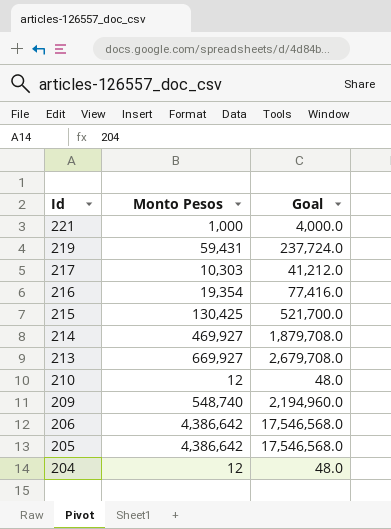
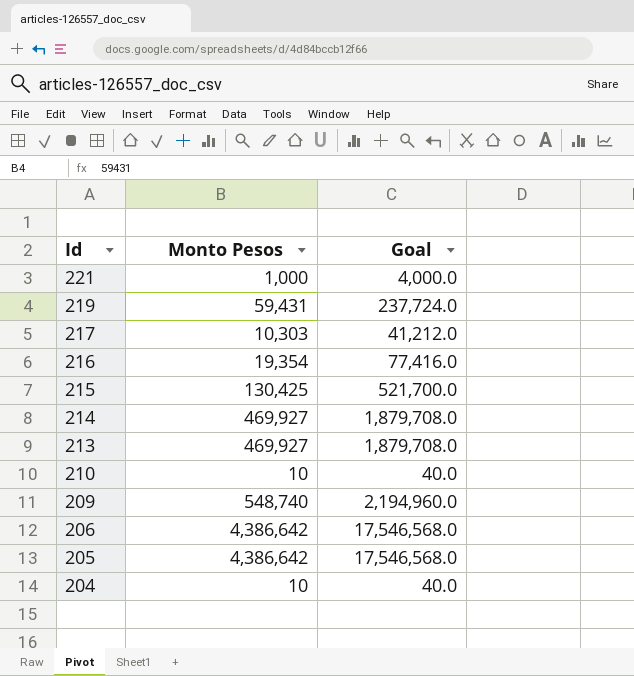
213 | Monto Pesos: 669,927 -> 469,927
213 | Goal: 2,679,708.0 -> 1,879,708.0
210 | Monto Pesos: 12 -> 10
210 | Goal: 48.0 -> 40.0
204 | Monto Pesos: 12 -> 10
204 | Goal: 48.0 -> 40.0

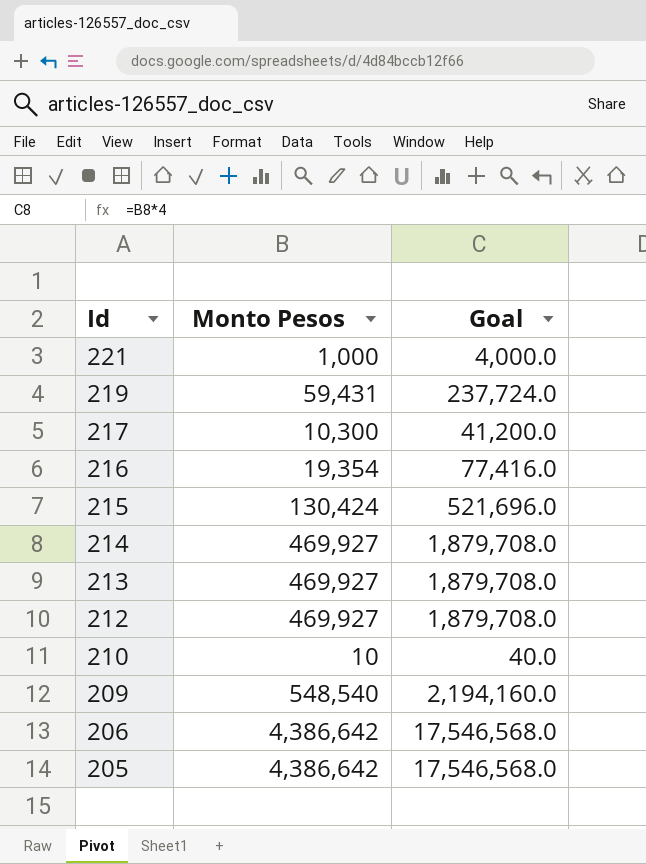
row 204: 10 | 40.0 -> none
217 | Monto Pesos: 10,303 -> 10,300
217 | Goal: 41,212.0 -> 41,200.0
215 | Monto Pesos: 130,425 -> 130,424
215 | Goal: 521,700.0 -> 521,696.0
row 212: none -> 469,927 | 1,879,708.0
209 | Monto Pesos: 548,740 -> 548,540
209 | Goal: 2,194,960.0 -> 2,194,160.0

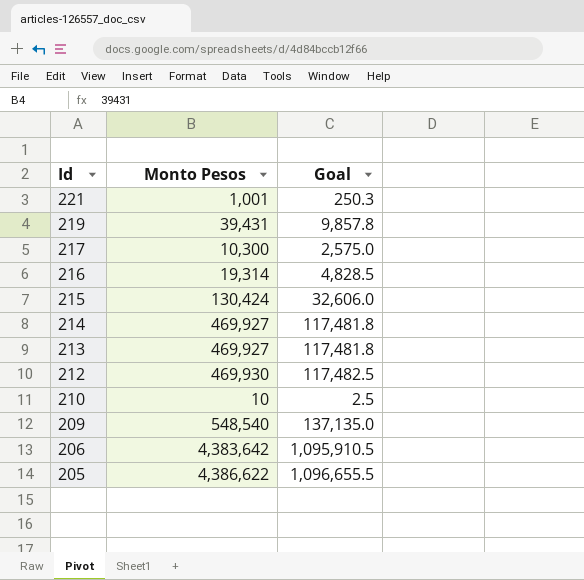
column Goal | formula: [Monto Pesos] * 4 -> [Monto Pesos] * 0.25
221 | Monto Pesos: 1,000 -> 1,001
219 | Monto Pesos: 59,431 -> 39,431
216 | Monto Pesos: 19,354 -> 19,314
212 | Monto Pesos: 469,927 -> 469,930
206 | Monto Pesos: 4,386,642 -> 4,383,642
205 | Monto Pesos: 4,386,642 -> 4,386,622

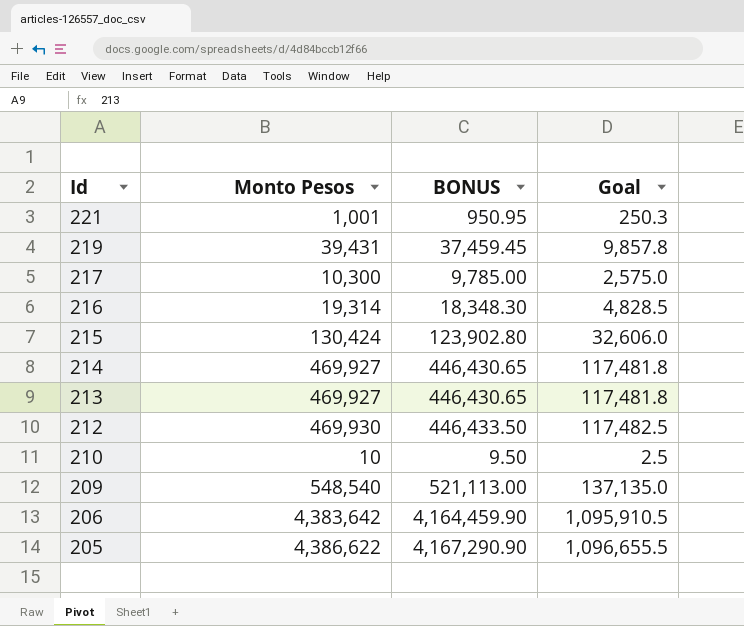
column BONUS | formula: none -> [Monto Pesos] * 0.95

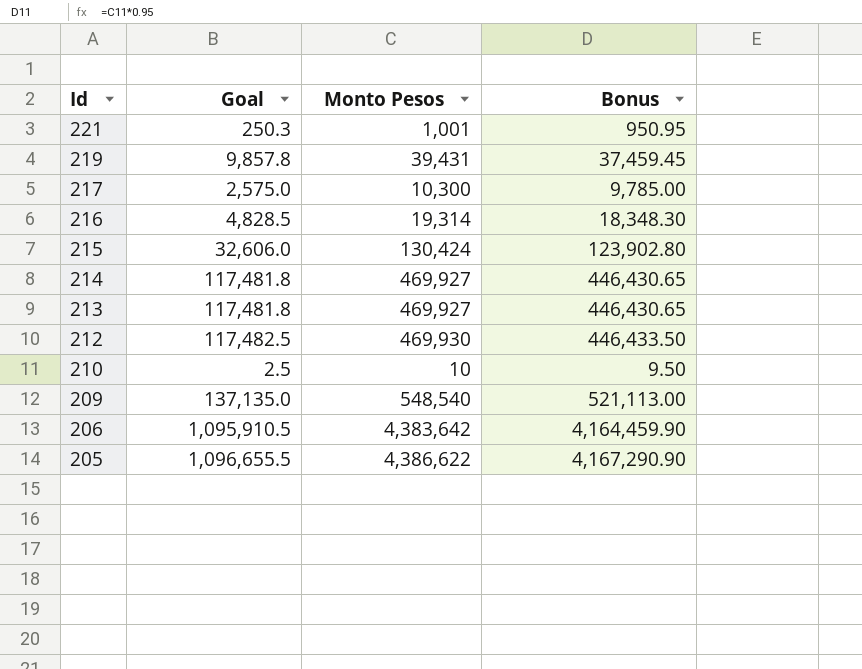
column Goal | position: 4 -> 2
column name: BONUS -> Bonus

